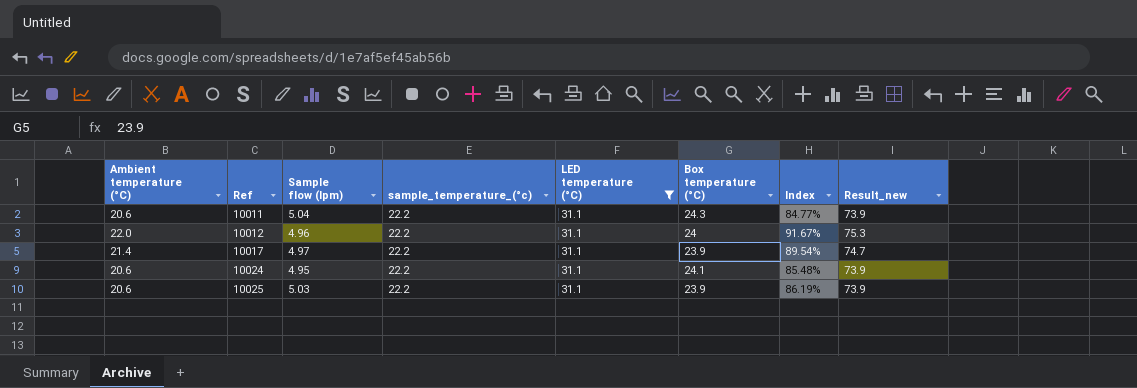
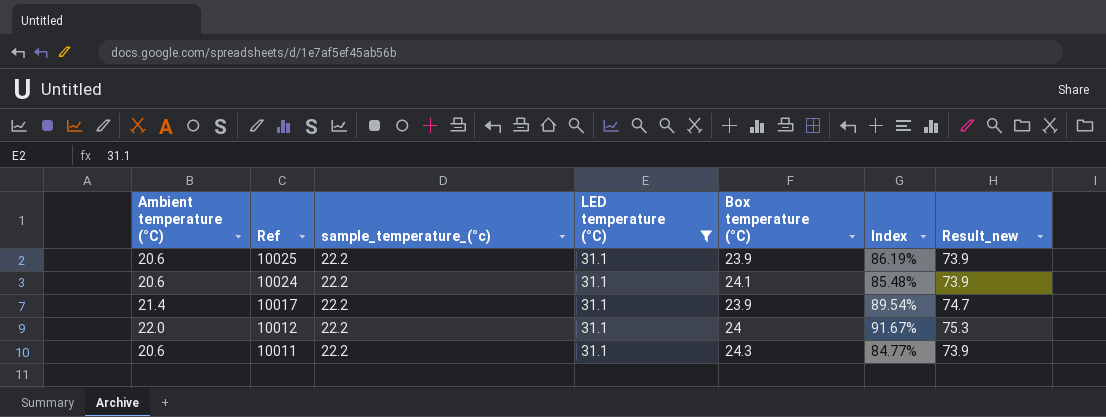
row order: Ref ascending -> Ref descending
column Sample flow (lpm) | position: 3 -> none

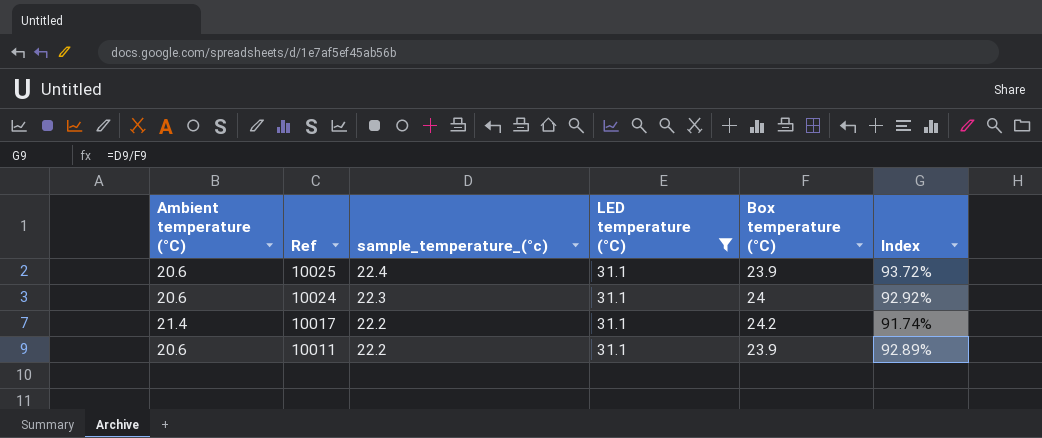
column Result_new | formula: [Ambient temperature (°C)] + [sample_temperature_(°c)] + [LED temperature (°C)] -> none
column Index | formula: [Ambient temperature (°C)] / [Box temperature (°C)] -> [sample_temperature_(°c)] / [Box temperature (°C)]
row 10012: 22.0 | 22.2 | 31.1 | 24 | 91.67% | 75.3 -> none
10025 | sample_temperature_(°c): 22.2 -> 22.4
10024 | sample_temperature_(°c): 22.2 -> 22.3
10024 | Box temperature (°C): 24.1 -> 24
10017 | Box temperature (°C): 23.9 -> 24.2
10011 | Box temperature (°C): 24.3 -> 23.9

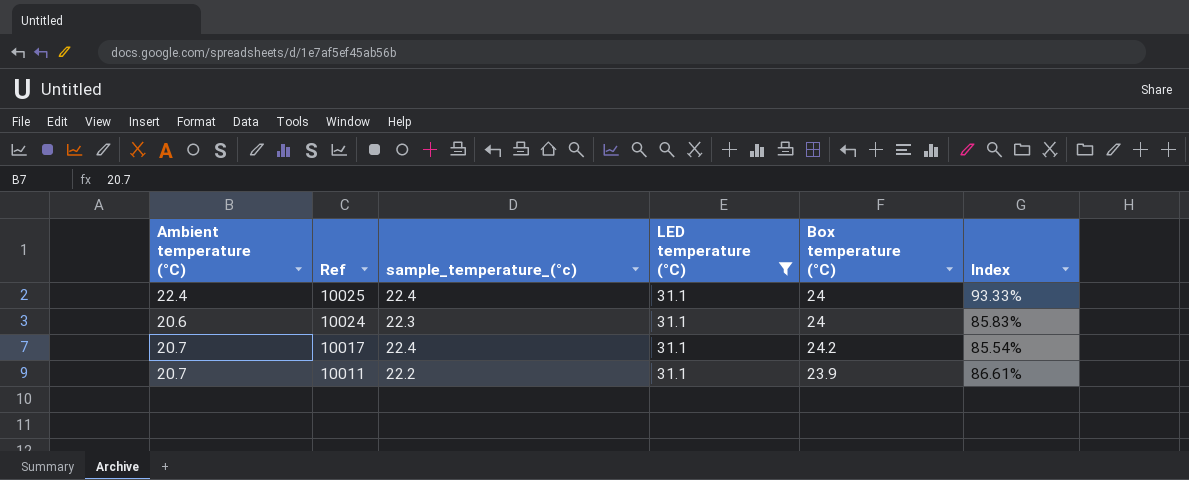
column Index | formula: [sample_temperature_(°c)] / [Box temperature (°C)] -> [Ambient temperature (°C)] / [Box temperature (°C)]
10025 | Ambient temperature (°C): 20.6 -> 22.4
10025 | Box temperature (°C): 23.9 -> 24
10017 | Ambient temperature (°C): 21.4 -> 20.7
10017 | sample_temperature_(°c): 22.2 -> 22.4
10011 | Ambient temperature (°C): 20.6 -> 20.7

